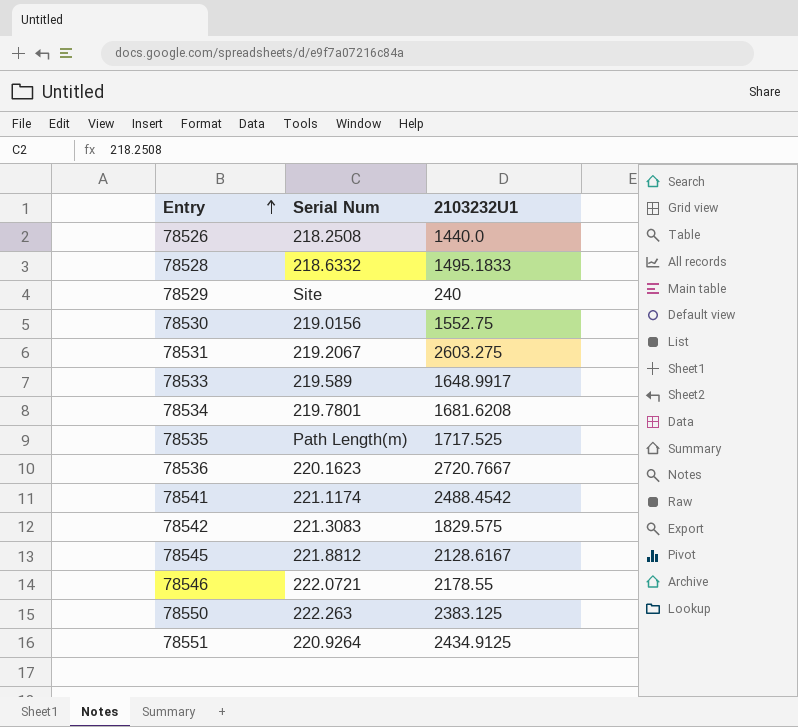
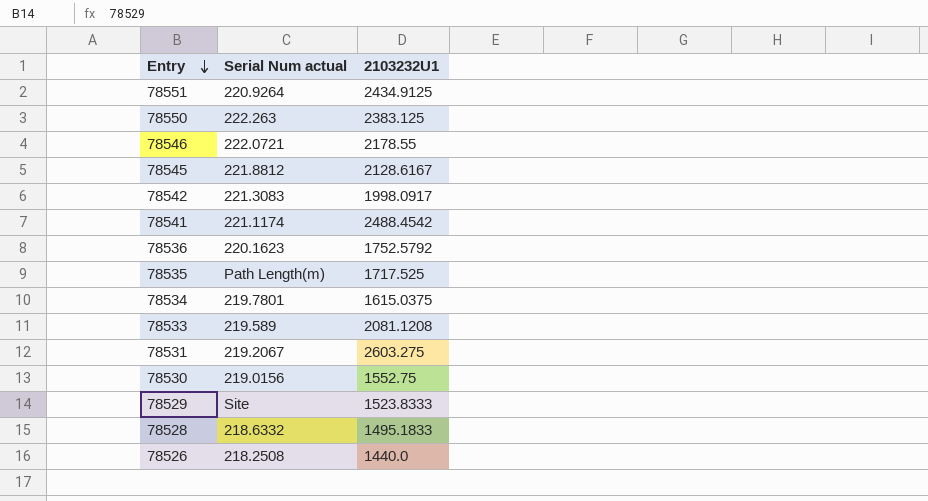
row order: Entry ascending -> Entry descending
column name: Serial Num -> Serial Num actual
78542 | 2103232U1: 1829.575 -> 1998.0917
78536 | 2103232U1: 2720.7667 -> 1752.5792
78534 | 2103232U1: 1681.6208 -> 1615.0375
78533 | 2103232U1: 1648.9917 -> 2081.1208
78529 | 2103232U1: 240 -> 1523.8333

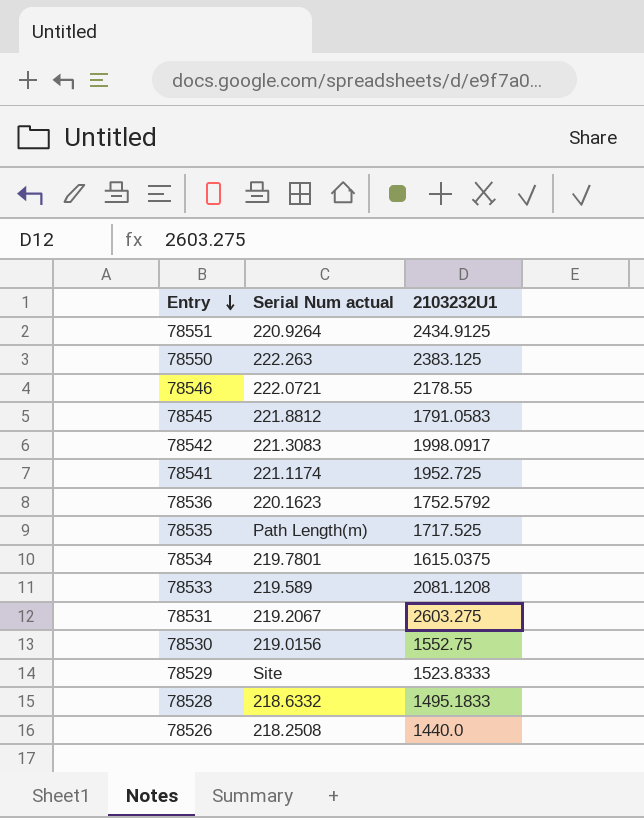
78545 | 2103232U1: 2128.6167 -> 1791.0583
78541 | 2103232U1: 2488.4542 -> 1952.725

